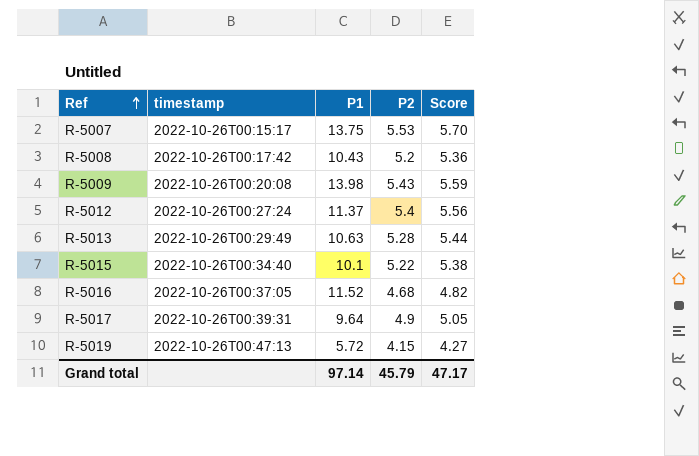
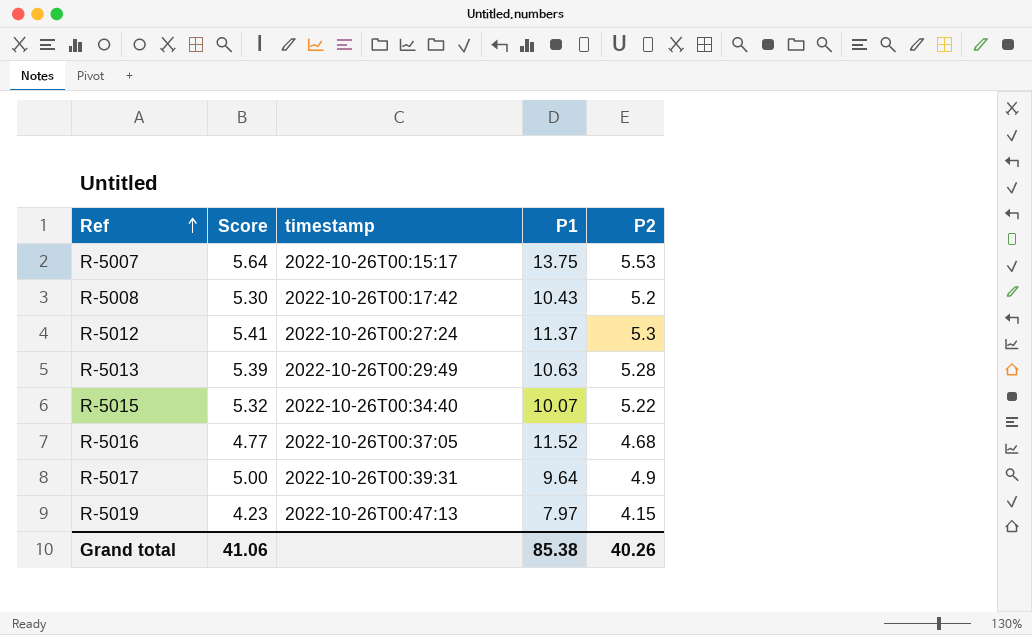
column Score | formula: [P2] * 1.03 -> [P2] * 1.02
column Score | position: 5 -> 2
row R-5009: 2022-10-26T00:20:08 | 13.98 | 5.43 | 5.59 -> none
R-5012 | P2: 5.4 -> 5.3
R-5015 | P1: 10.1 -> 10.07
R-5019 | P1: 5.72 -> 7.97
Grand total | Score: 47.17 -> 41.06
Grand total | P1: 97.14 -> 85.38
Grand total | P2: 45.79 -> 40.26

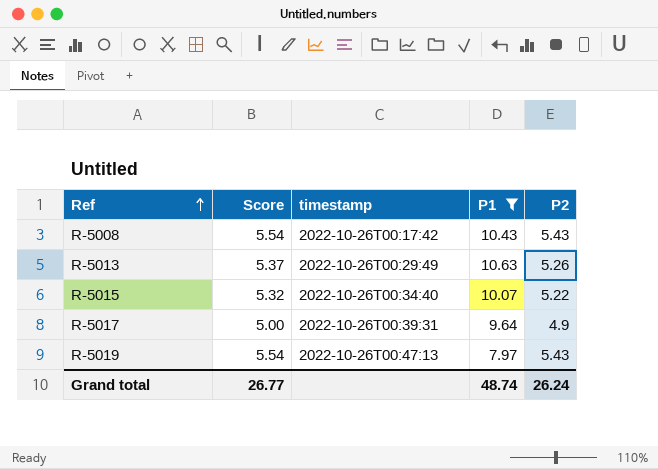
filter: none -> P1 <= 10.63
R-5008 | Score: 5.30 -> 5.54
R-5008 | P2: 5.2 -> 5.43
R-5013 | Score: 5.39 -> 5.37
R-5013 | P2: 5.28 -> 5.26
R-5019 | Score: 4.23 -> 5.54
R-5019 | P2: 4.15 -> 5.43
Grand total | Score: 41.06 -> 26.77
Grand total | P1: 85.38 -> 48.74
Grand total | P2: 40.26 -> 26.24

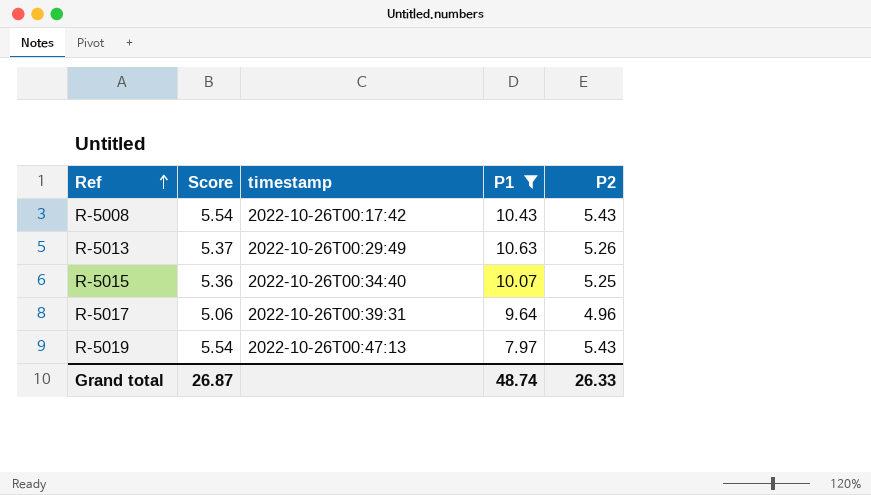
R-5015 | Score: 5.32 -> 5.36
R-5015 | P2: 5.22 -> 5.25
R-5017 | Score: 5.00 -> 5.06
R-5017 | P2: 4.9 -> 4.96
Grand total | Score: 26.77 -> 26.87
Grand total | P2: 26.24 -> 26.33

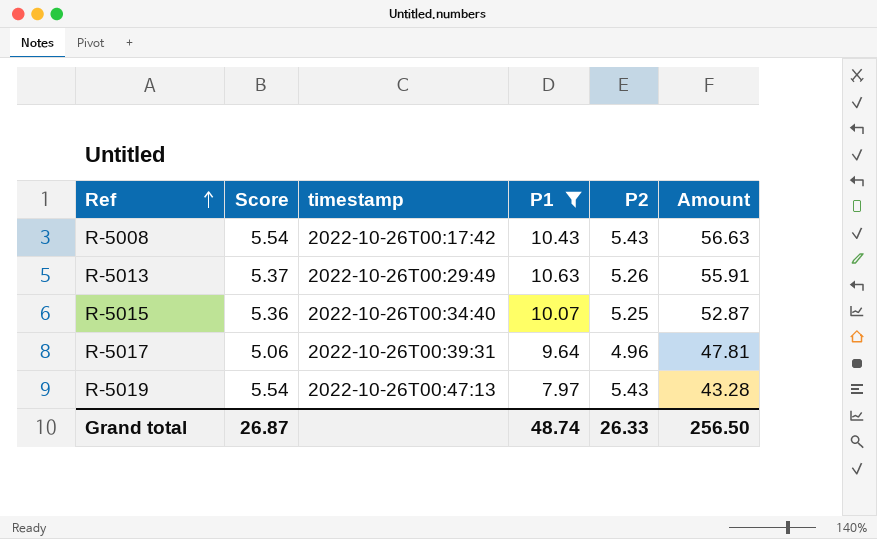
column Amount | formula: none -> [P1] * [P2]

